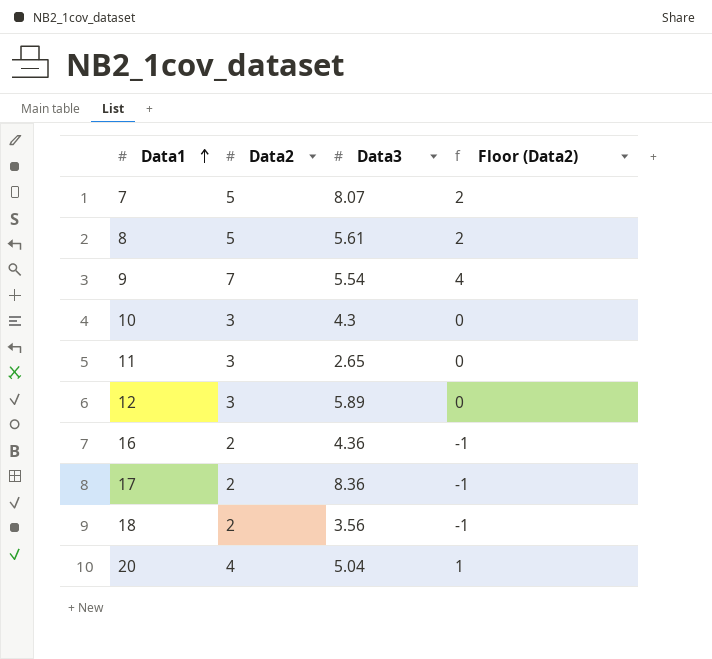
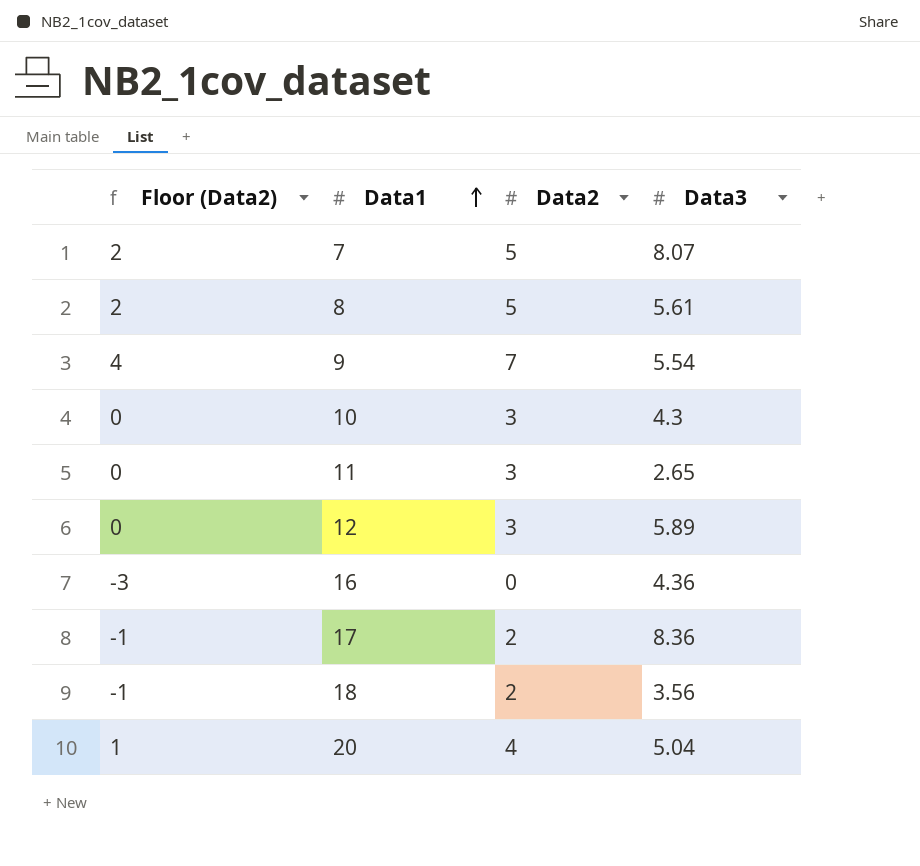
column Floor (Data2) | position: 4 -> 1
16 | Floor (Data2): -1 -> -3
16 | Data2: 2 -> 0

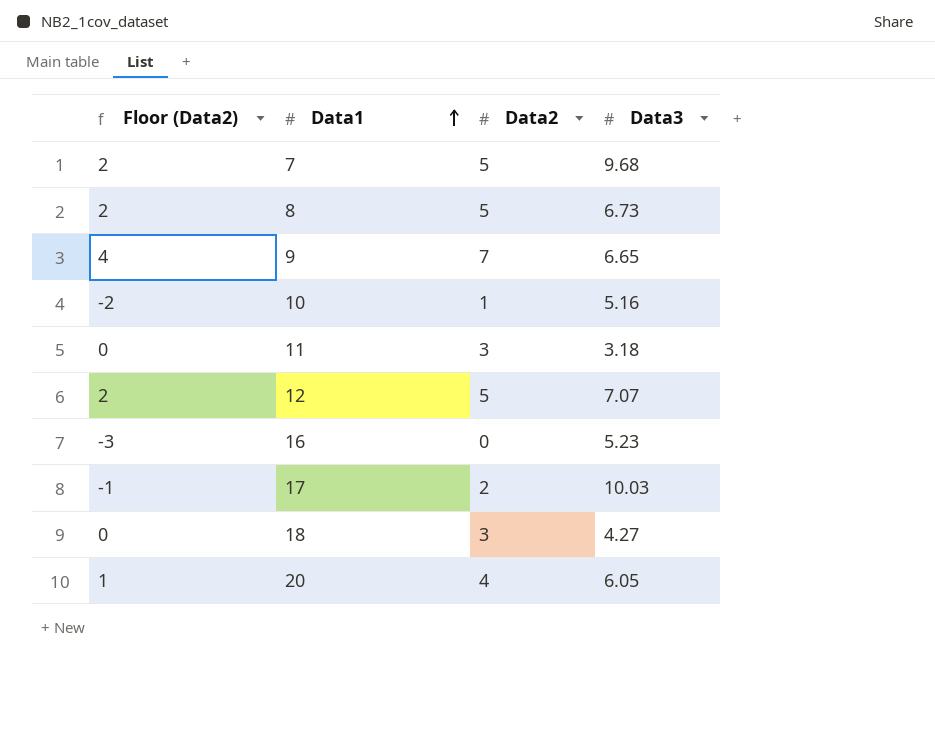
7 | Data3: 8.07 -> 9.68
8 | Data3: 5.61 -> 6.73
9 | Data3: 5.54 -> 6.65
10 | Floor (Data2): 0 -> -2
10 | Data2: 3 -> 1
10 | Data3: 4.3 -> 5.16
11 | Data3: 2.65 -> 3.18
12 | Floor (Data2): 0 -> 2
12 | Data2: 3 -> 5
12 | Data3: 5.89 -> 7.07
16 | Data3: 4.36 -> 5.23
17 | Data3: 8.36 -> 10.03
18 | Floor (Data2): -1 -> 0
18 | Data2: 2 -> 3
18 | Data3: 3.56 -> 4.27
20 | Data3: 5.04 -> 6.05

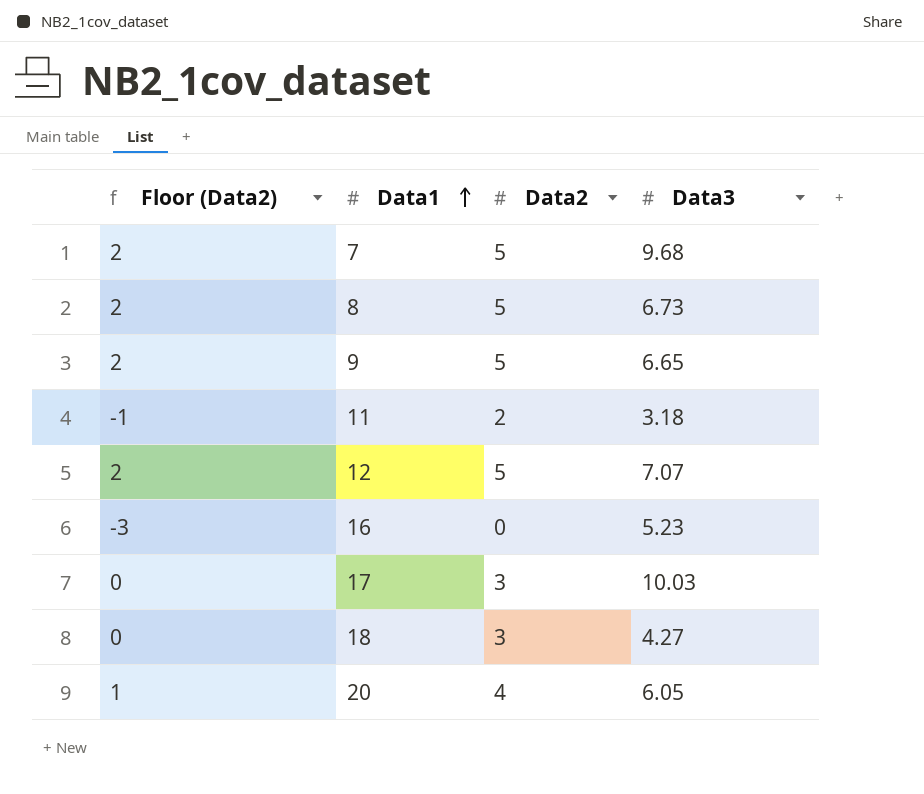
row 10: -2 | 1 | 5.16 -> none
9 | Floor (Data2): 4 -> 2
9 | Data2: 7 -> 5
11 | Floor (Data2): 0 -> -1
11 | Data2: 3 -> 2
17 | Floor (Data2): -1 -> 0
17 | Data2: 2 -> 3

